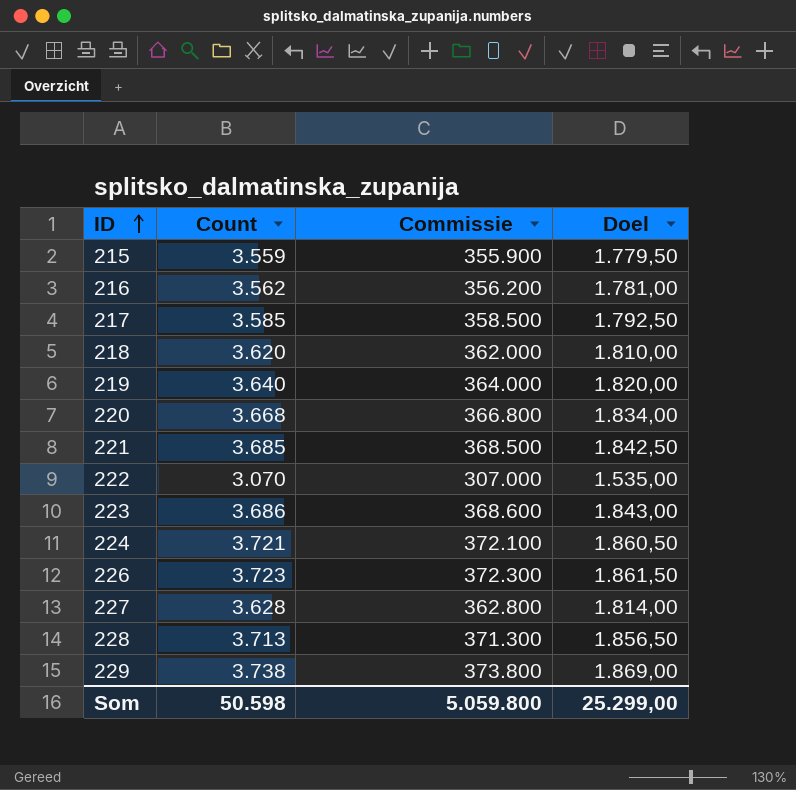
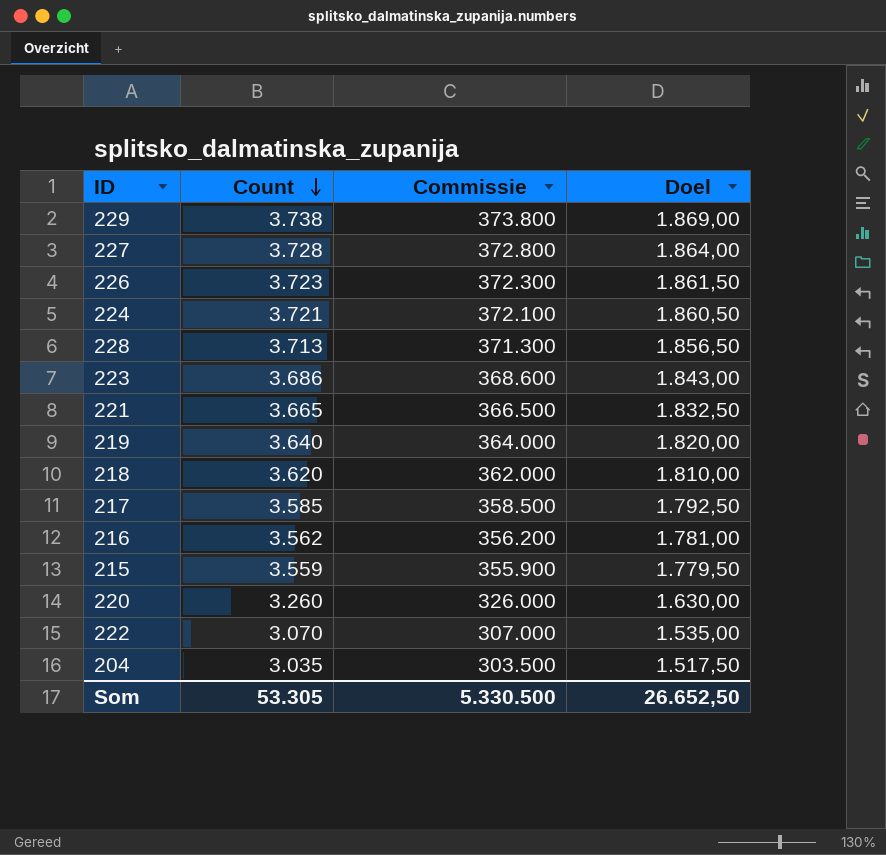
row order: ID ascending -> Count descending
227 | Count: 3.628 -> 3.728
227 | Commissie: 362.800 -> 372.800
227 | Doel: 1.814,00 -> 1.864,00
221 | Count: 3.685 -> 3.665
221 | Commissie: 368.500 -> 366.500
221 | Doel: 1.842,50 -> 1.832,50
220 | Count: 3.668 -> 3.260
220 | Commissie: 366.800 -> 326.000
220 | Doel: 1.834,00 -> 1.630,00
row 204: none -> 3.035 | 303.500 | 1.517,50
Som | Count: 50.598 -> 53.305
Som | Commissie: 5.059.800 -> 5.330.500
Som | Doel: 25.299,00 -> 26.652,50

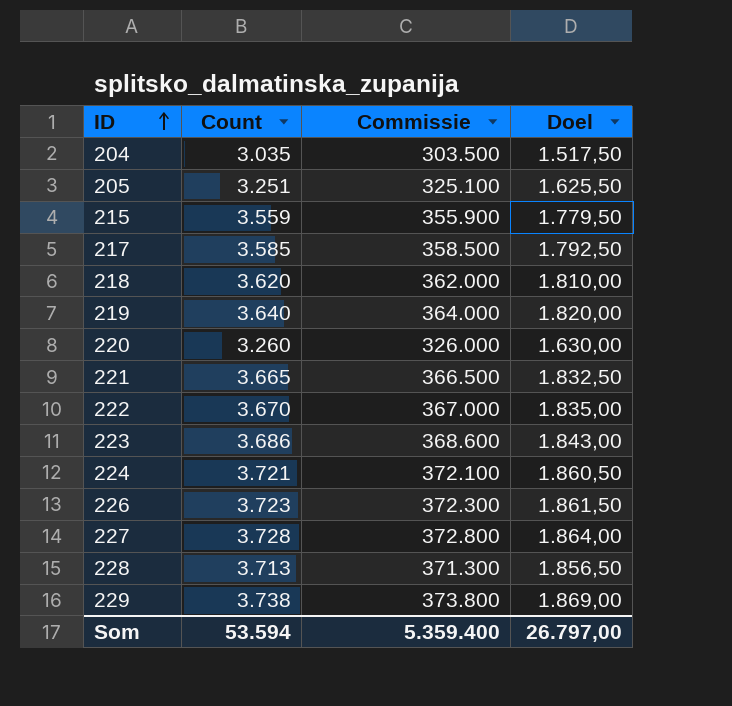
row order: Count descending -> ID ascending
row 216: 3.562 | 356.200 | 1.781,00 -> none
row 205: none -> 3.251 | 325.100 | 1.625,50
222 | Count: 3.070 -> 3.670
222 | Commissie: 307.000 -> 367.000
222 | Doel: 1.535,00 -> 1.835,00
Som | Count: 53.305 -> 53.594
Som | Commissie: 5.330.500 -> 5.359.400
Som | Doel: 26.652,50 -> 26.797,00

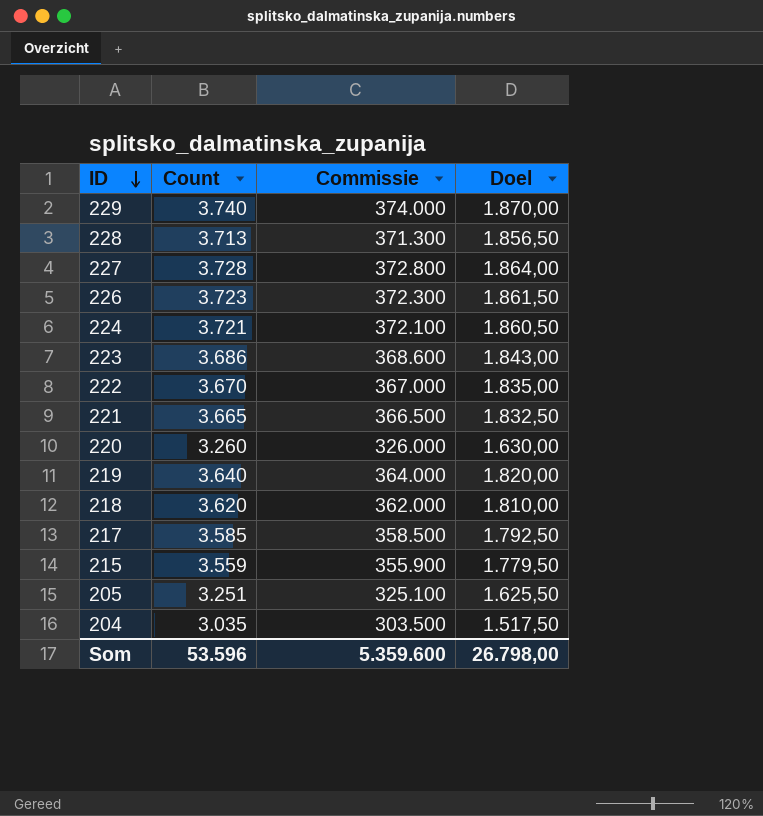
row order: ID ascending -> ID descending
229 | Count: 3.738 -> 3.740
229 | Commissie: 373.800 -> 374.000
229 | Doel: 1.869,00 -> 1.870,00
Som | Count: 53.594 -> 53.596
Som | Commissie: 5.359.400 -> 5.359.600
Som | Doel: 26.797,00 -> 26.798,00

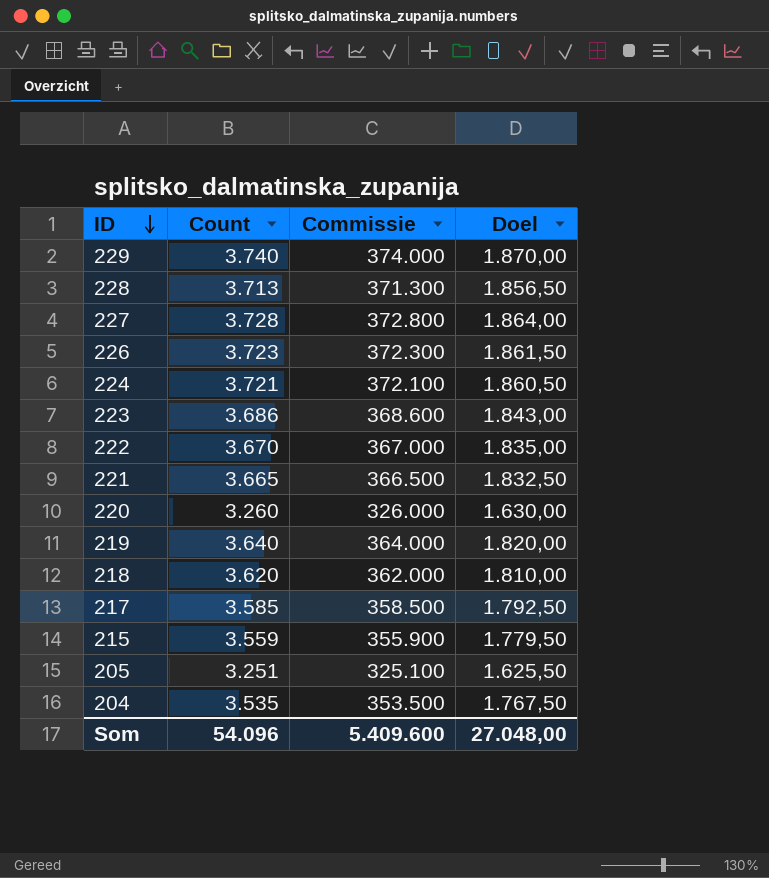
204 | Count: 3.035 -> 3.535
204 | Commissie: 303.500 -> 353.500
204 | Doel: 1.517,50 -> 1.767,50
Som | Count: 53.596 -> 54.096
Som | Commissie: 5.359.600 -> 5.409.600
Som | Doel: 26.798,00 -> 27.048,00

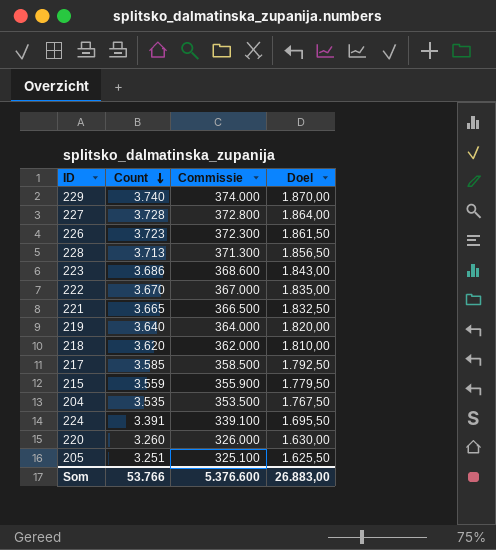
row order: ID descending -> Count descending
224 | Count: 3.721 -> 3.391
224 | Commissie: 372.100 -> 339.100
224 | Doel: 1.860,50 -> 1.695,50
Som | Count: 54.096 -> 53.766
Som | Commissie: 5.409.600 -> 5.376.600
Som | Doel: 27.048,00 -> 26.883,00

